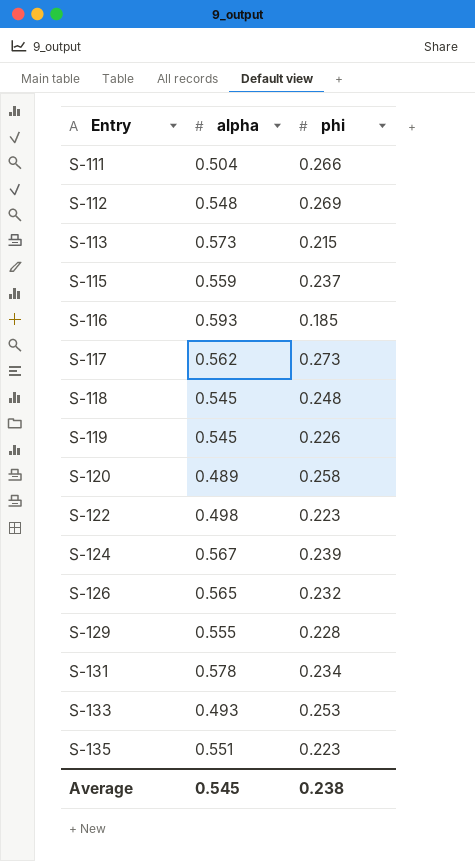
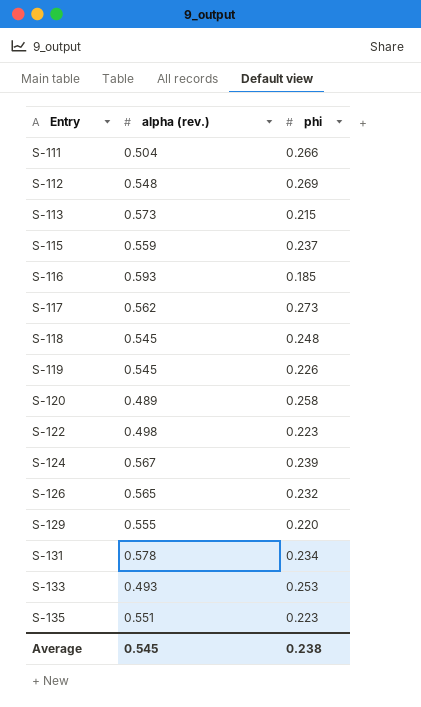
column name: alpha -> alpha (rev.)
S-129 | phi: 0.228 -> 0.220

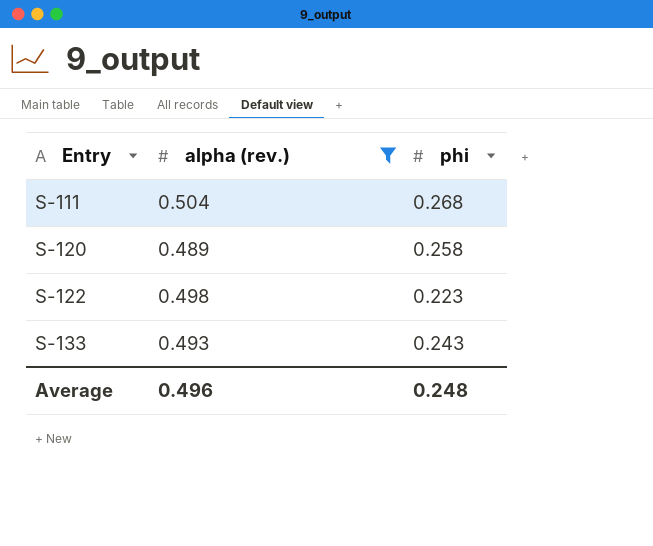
filter: none -> alpha (rev.) <= 0.504
S-111 | phi: 0.266 -> 0.268
S-133 | phi: 0.253 -> 0.243
Average | alpha (rev.): 0.545 -> 0.496
Average | phi: 0.238 -> 0.248

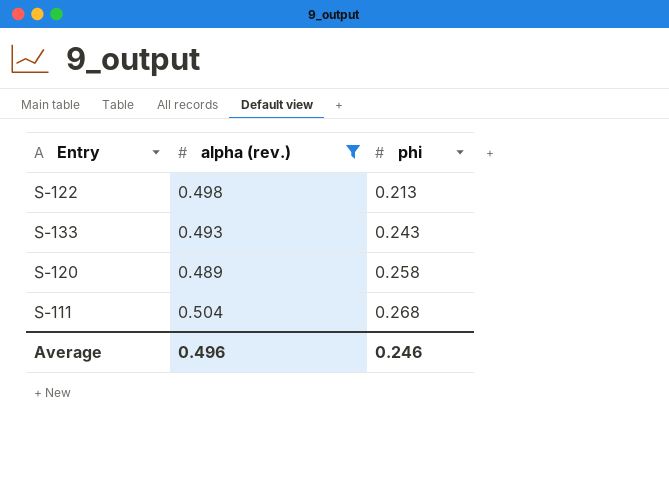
row order: Entry ascending -> phi ascending
S-122 | phi: 0.223 -> 0.213
Average | phi: 0.248 -> 0.246

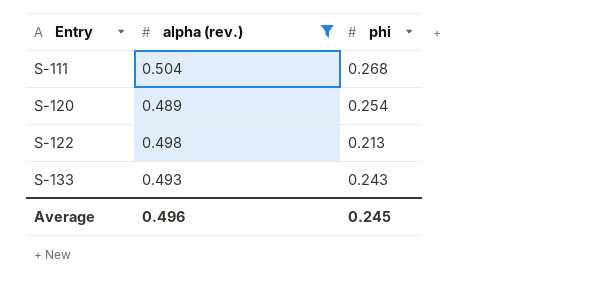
row order: phi ascending -> Entry ascending
S-120 | phi: 0.258 -> 0.254
Average | phi: 0.246 -> 0.245

